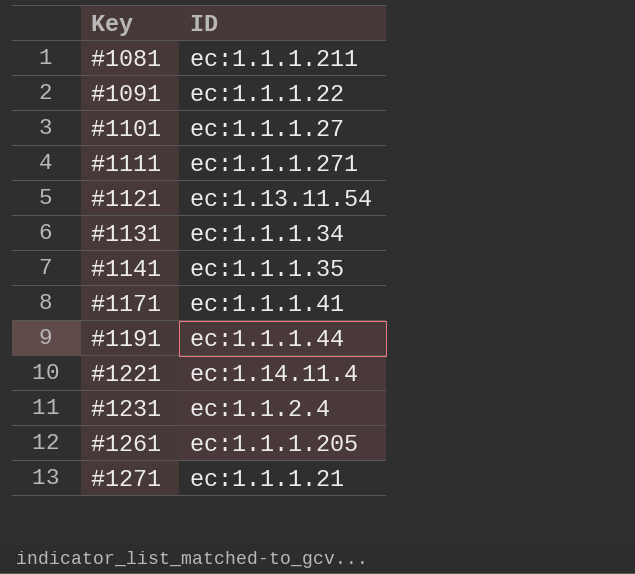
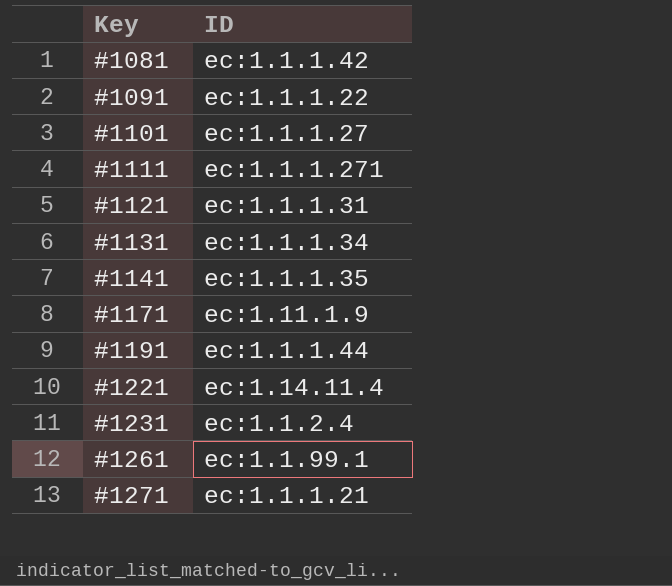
#1081 | ID: ec:1.1.1.211 -> ec:1.1.1.42
#1121 | ID: ec:1.13.11.54 -> ec:1.1.1.31
#1171 | ID: ec:1.1.1.41 -> ec:1.11.1.9
#1261 | ID: ec:1.1.1.205 -> ec:1.1.99.1

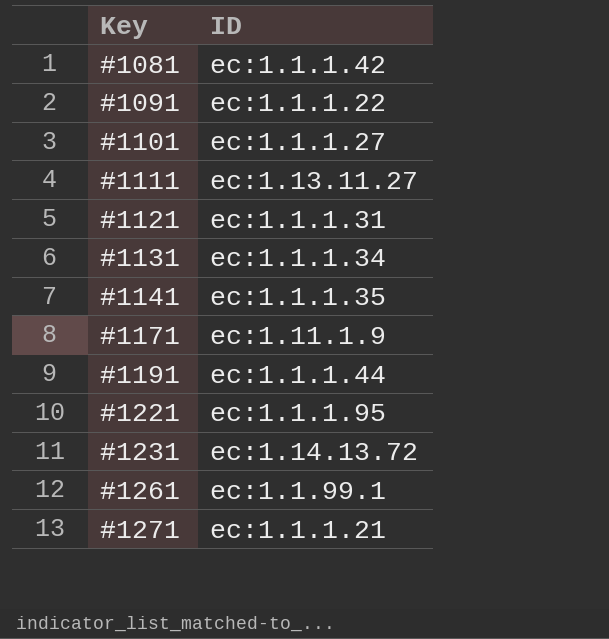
#1111 | ID: ec:1.1.1.271 -> ec:1.13.11.27
#1221 | ID: ec:1.14.11.4 -> ec:1.1.1.95
#1231 | ID: ec:1.1.2.4 -> ec:1.14.13.72

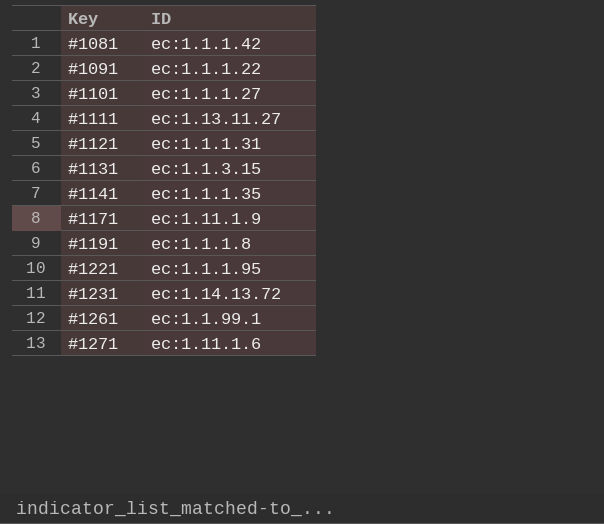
#1131 | ID: ec:1.1.1.34 -> ec:1.1.3.15
#1191 | ID: ec:1.1.1.44 -> ec:1.1.1.8
#1271 | ID: ec:1.1.1.21 -> ec:1.11.1.6

